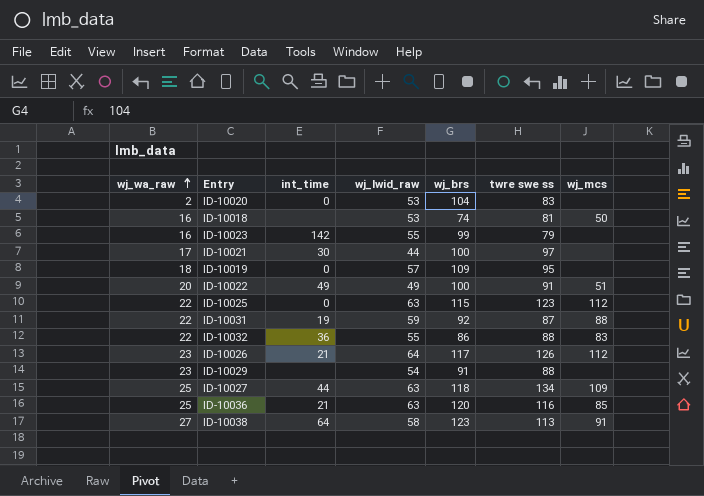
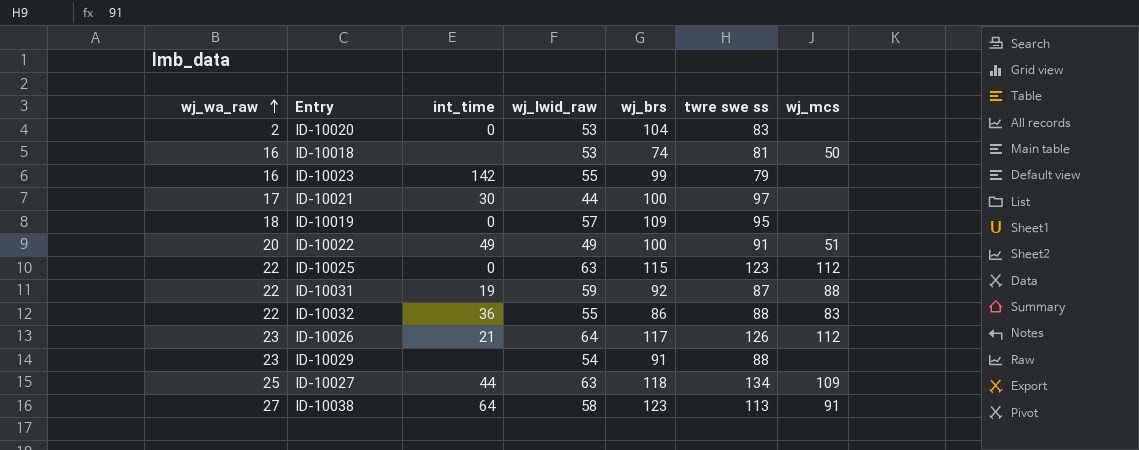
row ID-10036: 25 | 21 | 63 | 120 | 116 | 85 -> none

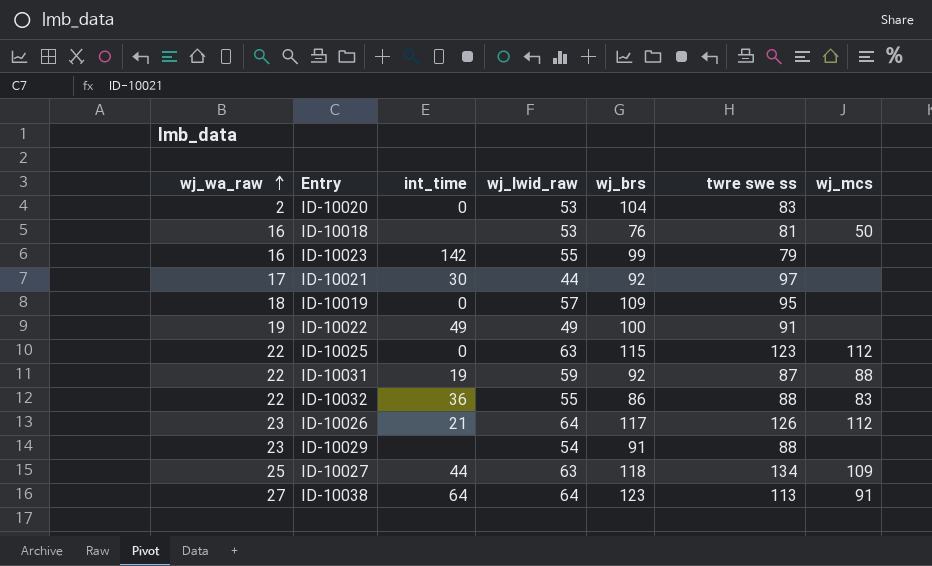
ID-10018 | wj_brs: 74 -> 76
ID-10021 | wj_brs: 100 -> 92
ID-10022 | wj_wa_raw: 20 -> 19
ID-10022 | wj_mcs: 51 -> none
ID-10038 | wj_lwid_raw: 58 -> 64

